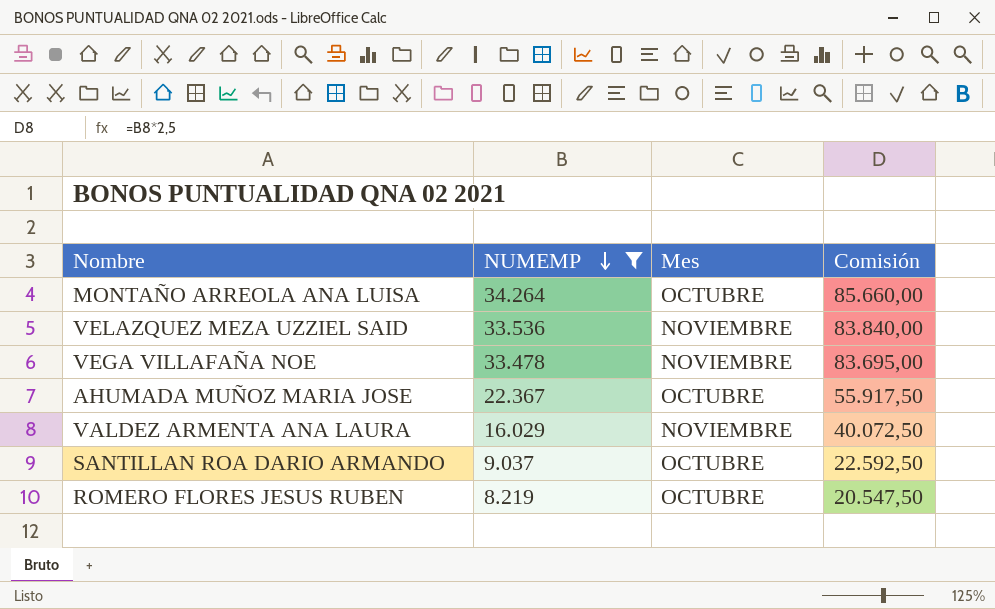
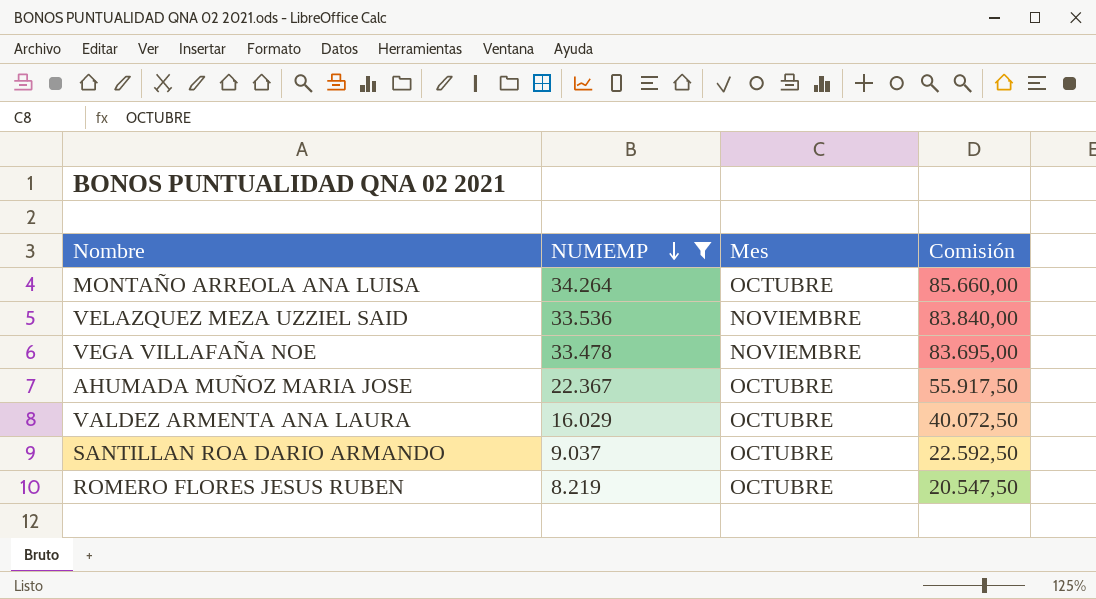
VALDEZ ARMENTA ANA LAURA | Mes: NOVIEMBRE -> OCTUBRE

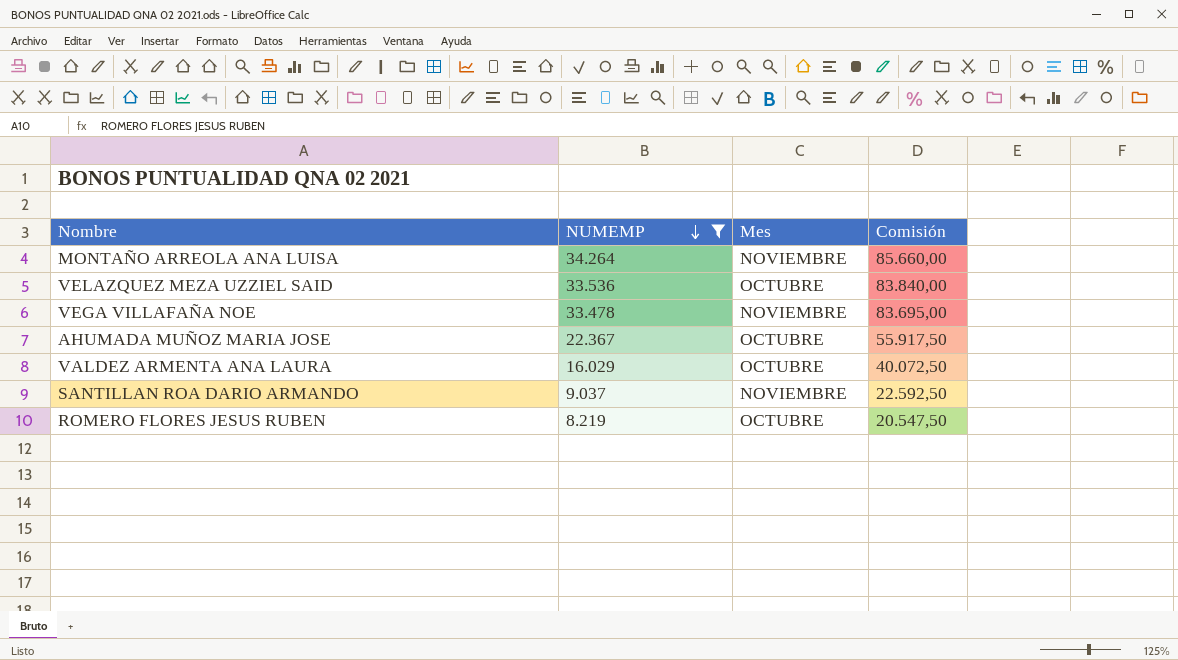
MONTAÑO ARREOLA ANA LUISA | Mes: OCTUBRE -> NOVIEMBRE
VELAZQUEZ MEZA UZZIEL SAID | Mes: NOVIEMBRE -> OCTUBRE
SANTILLAN ROA DARIO ARMANDO | Mes: OCTUBRE -> NOVIEMBRE

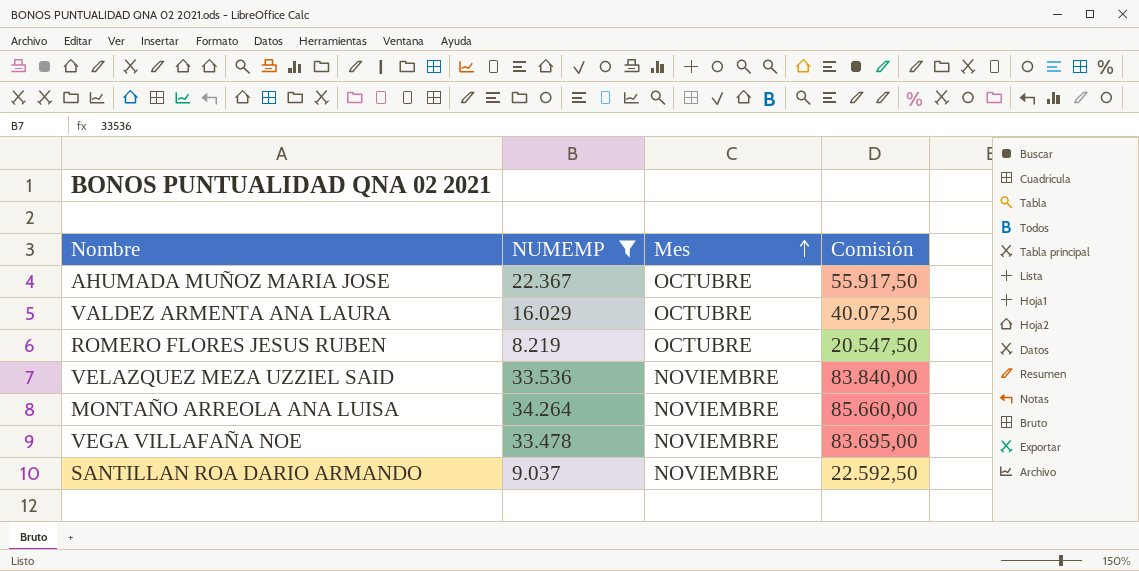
row order: NUMEMP descending -> Mes ascending
VELAZQUEZ MEZA UZZIEL SAID | Mes: OCTUBRE -> NOVIEMBRE

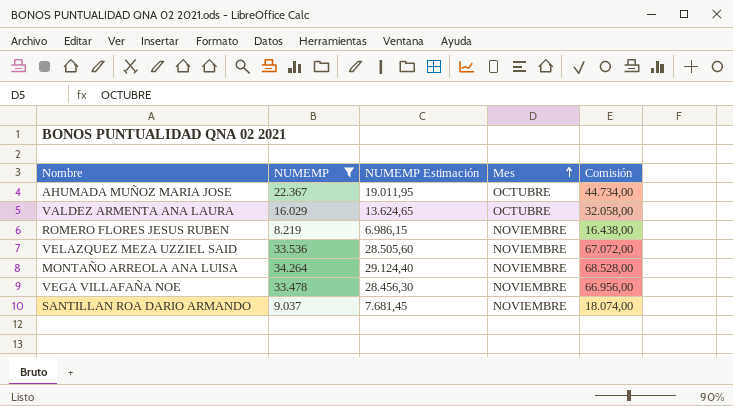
column NUMEMP Estimación | formula: none -> [NUMEMP] * 0,85
column Comisión | formula: [NUMEMP] * 2,5 -> [NUMEMP] * 2
ROMERO FLORES JESUS RUBEN | Mes: OCTUBRE -> NOVIEMBRE

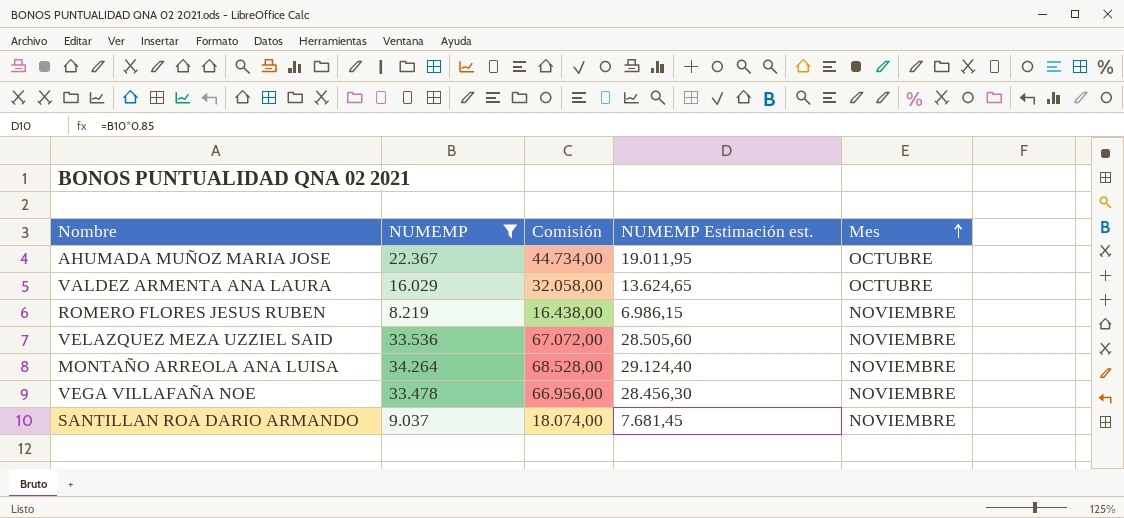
column Comisión | position: 5 -> 3
column name: NUMEMP Estimación -> NUMEMP Estimación est.

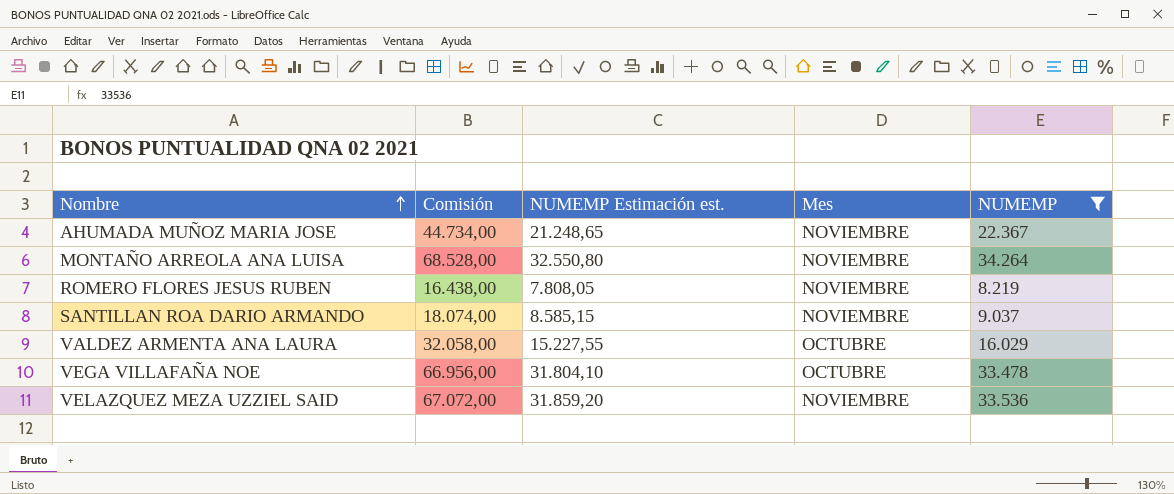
row order: Mes ascending -> Nombre ascending
column NUMEMP Estimación est. | formula: [NUMEMP] * 0,85 -> [NUMEMP] * 0,95
column NUMEMP | position: 2 -> 5
AHUMADA MUÑOZ MARIA JOSE | Mes: OCTUBRE -> NOVIEMBRE
VEGA VILLAFAÑA NOE | Mes: NOVIEMBRE -> OCTUBRE

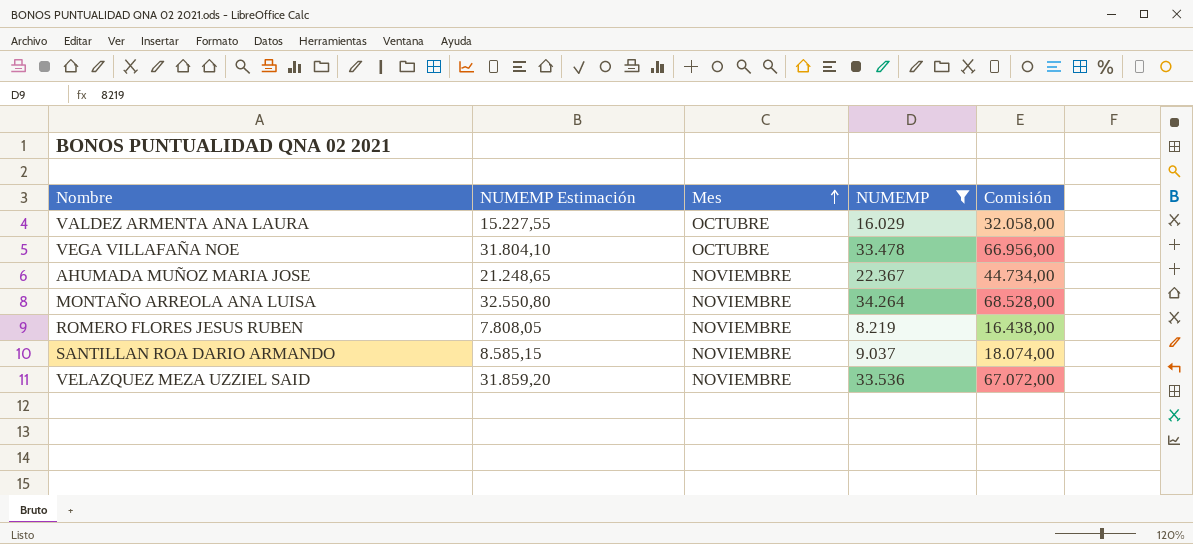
row order: Nombre ascending -> Mes ascending
column name: NUMEMP Estimación est. -> NUMEMP Estimación
column Comisión | position: 2 -> 5

